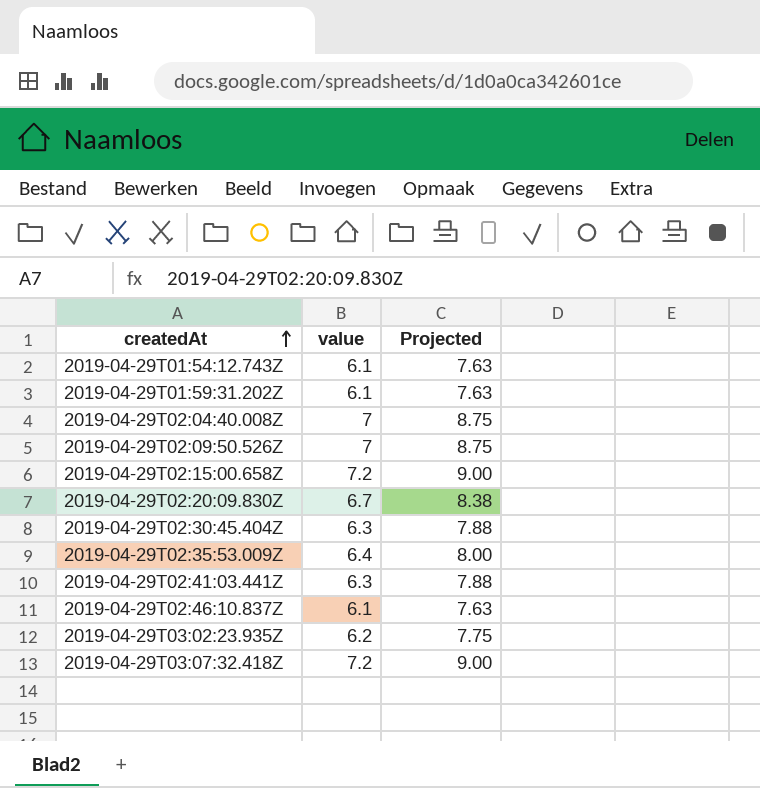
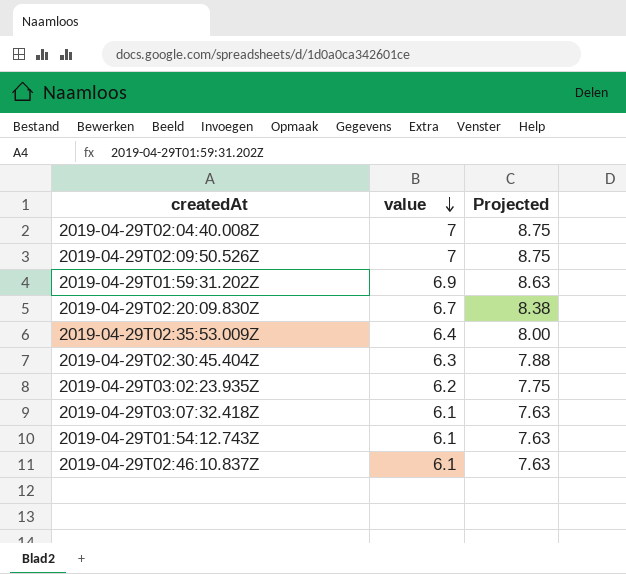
row order: createdAt ascending -> value descending
row 2019-04-29T02:15:00.658Z: 7.2 | 9.00 -> none
row 2019-04-29T02:41:03.441Z: 6.3 | 7.88 -> none
2019-04-29T01:59:31.202Z | value: 6.1 -> 6.9
2019-04-29T01:59:31.202Z | Projected: 7.63 -> 8.63
2019-04-29T03:07:32.418Z | value: 7.2 -> 6.1
2019-04-29T03:07:32.418Z | Projected: 9.00 -> 7.63

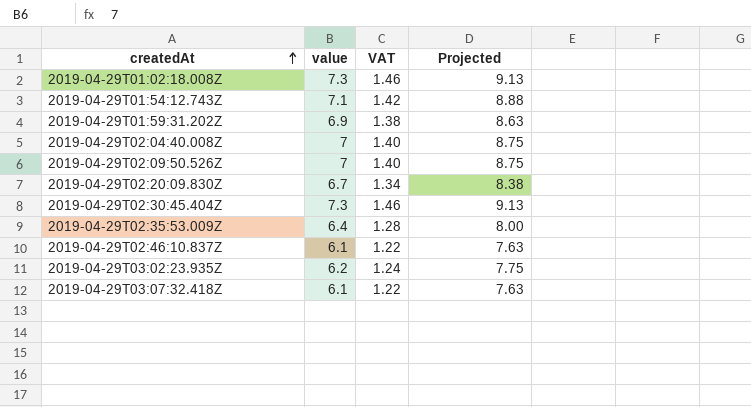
row order: value descending -> createdAt ascending
column VAT | formula: none -> [value] * 0.2
row 2019-04-29T01:02:18.008Z: none -> 7.3 | 1.46 | 9.13
2019-04-29T01:54:12.743Z | value: 6.1 -> 7.1
2019-04-29T01:54:12.743Z | Projected: 7.63 -> 8.88
2019-04-29T02:30:45.404Z | value: 6.3 -> 7.3
2019-04-29T02:30:45.404Z | Projected: 7.88 -> 9.13

